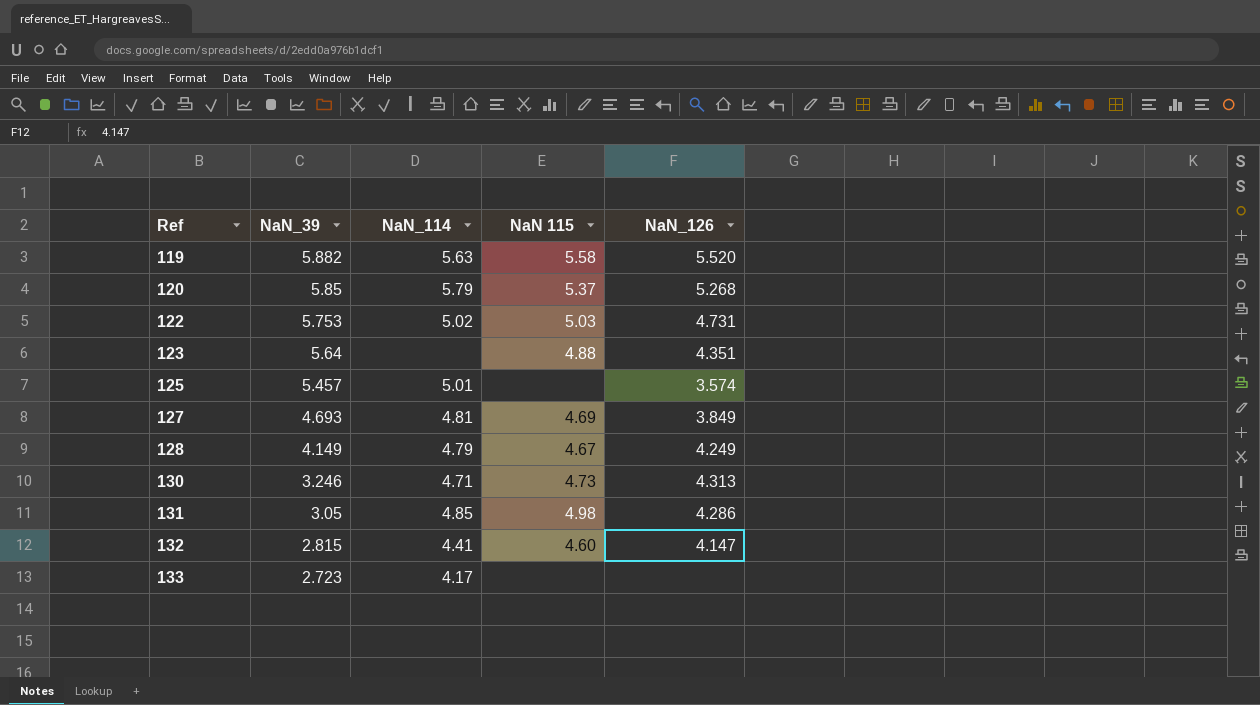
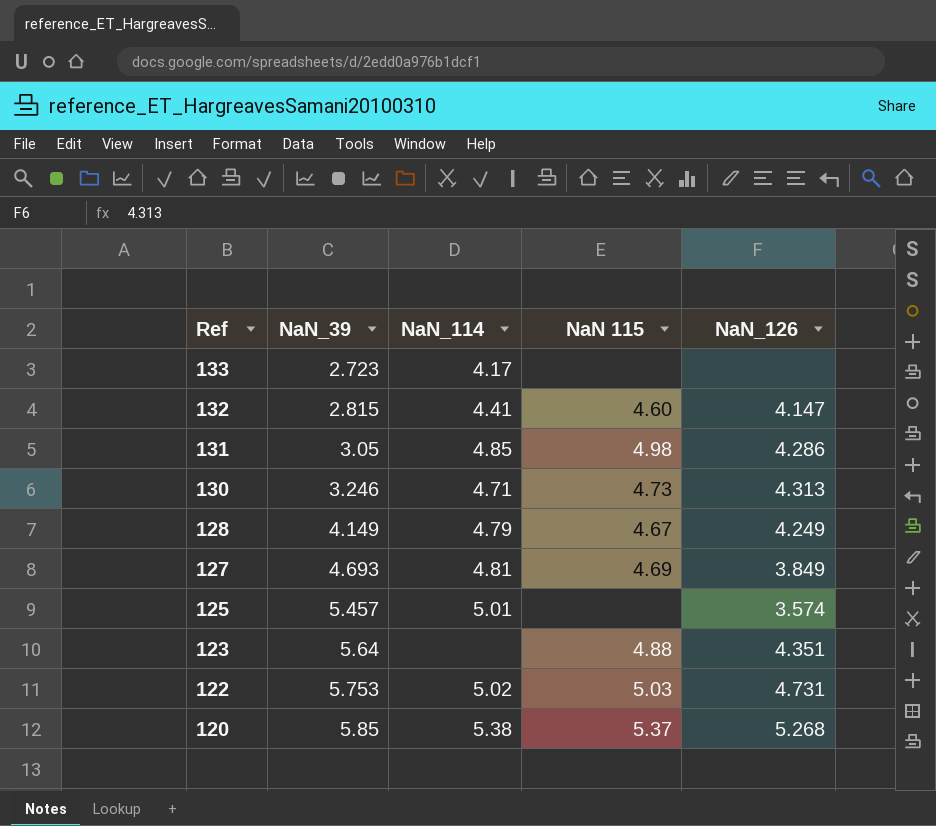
row order: Ref ascending -> Ref descending
row 119: 5.882 | 5.63 | 5.58 | 5.520 -> none
120 | NaN_114: 5.79 -> 5.38

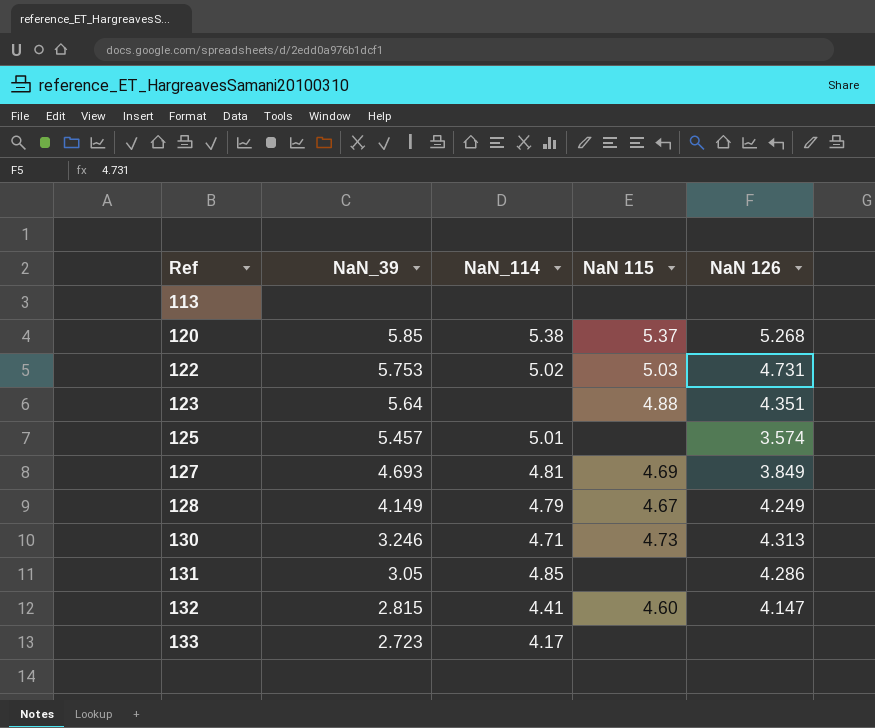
row order: Ref descending -> Ref ascending
column name: NaN_126 -> NaN 126
row 113: none -> none | none | none | none
131 | NaN 115: 4.98 -> none

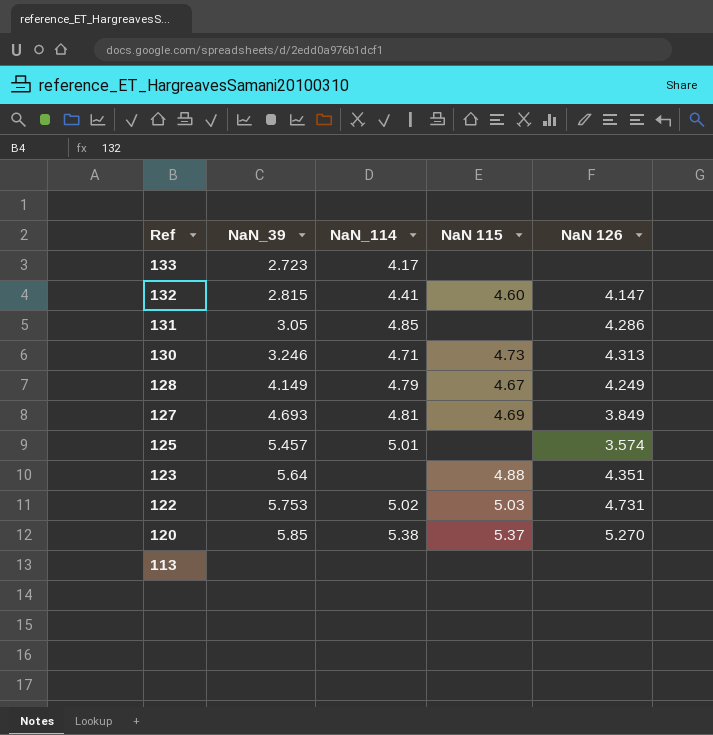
row order: Ref ascending -> Ref descending
120 | NaN 126: 5.268 -> 5.270

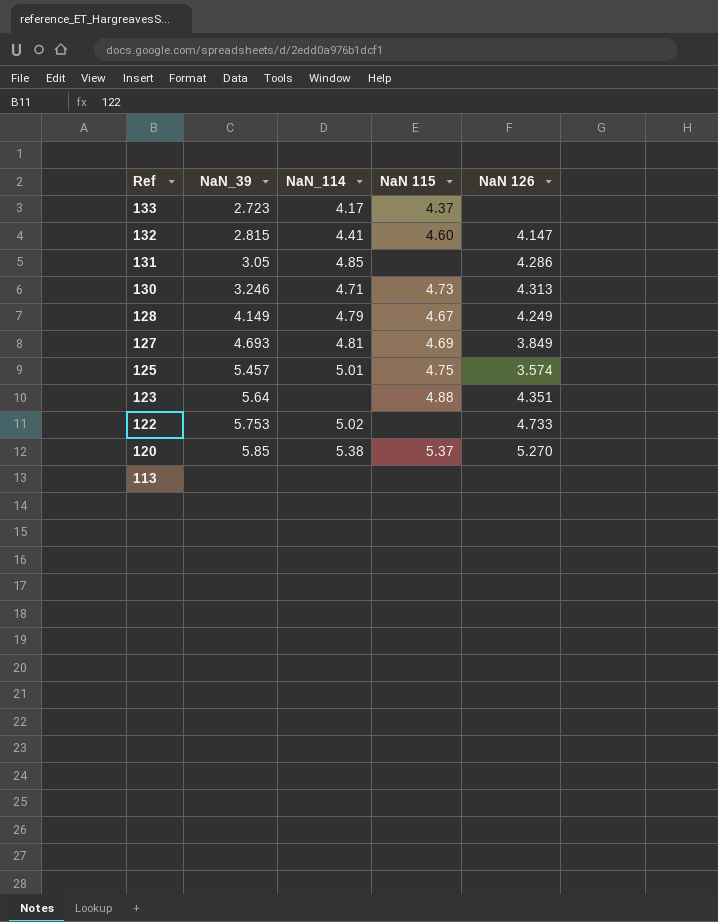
133 | NaN 115: none -> 4.37
125 | NaN 115: none -> 4.75
122 | NaN 115: 5.03 -> none
122 | NaN 126: 4.731 -> 4.733

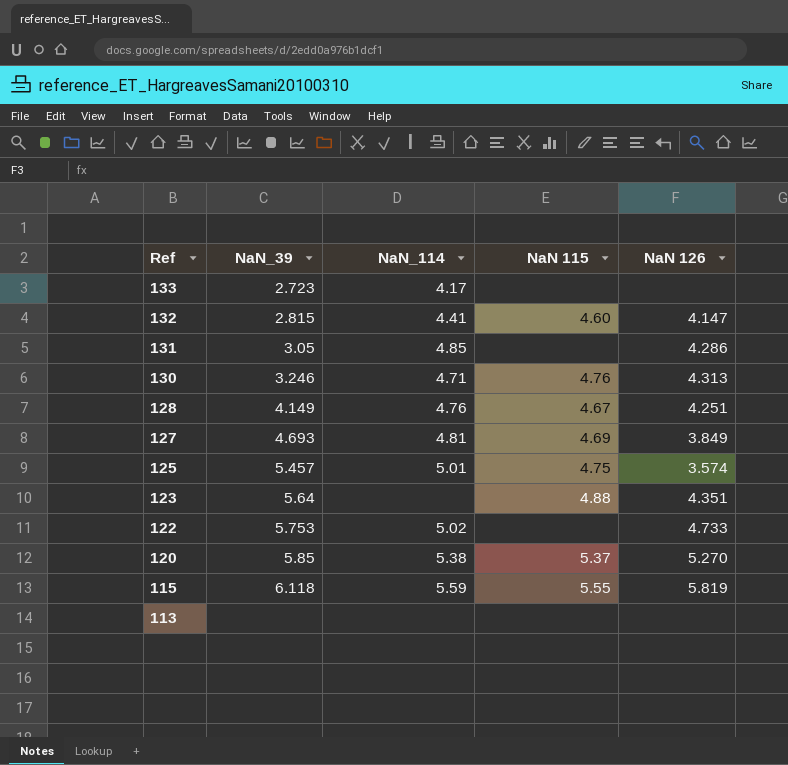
133 | NaN 115: 4.37 -> none
130 | NaN 115: 4.73 -> 4.76
128 | NaN_114: 4.79 -> 4.76
128 | NaN 126: 4.249 -> 4.251
row 115: none -> 6.118 | 5.59 | 5.55 | 5.819

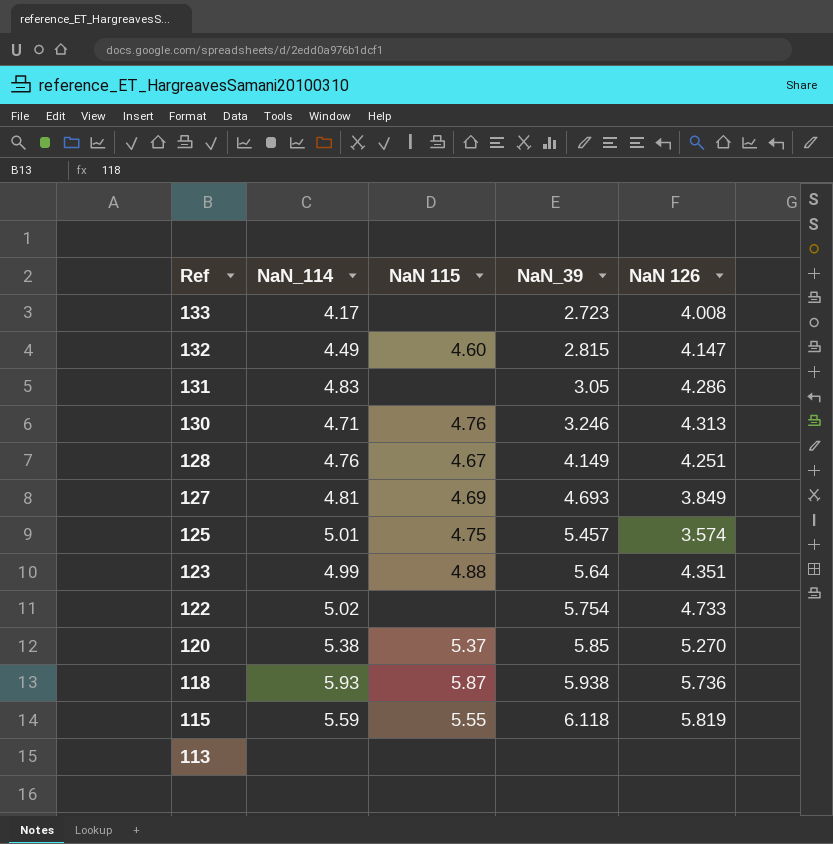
column NaN_39 | position: 2 -> 4
133 | NaN 126: none -> 4.008
132 | NaN_114: 4.41 -> 4.49
131 | NaN_114: 4.85 -> 4.83
123 | NaN_114: none -> 4.99
122 | NaN_39: 5.753 -> 5.754
row 118: none -> 5.93 | 5.87 | 5.938 | 5.736

